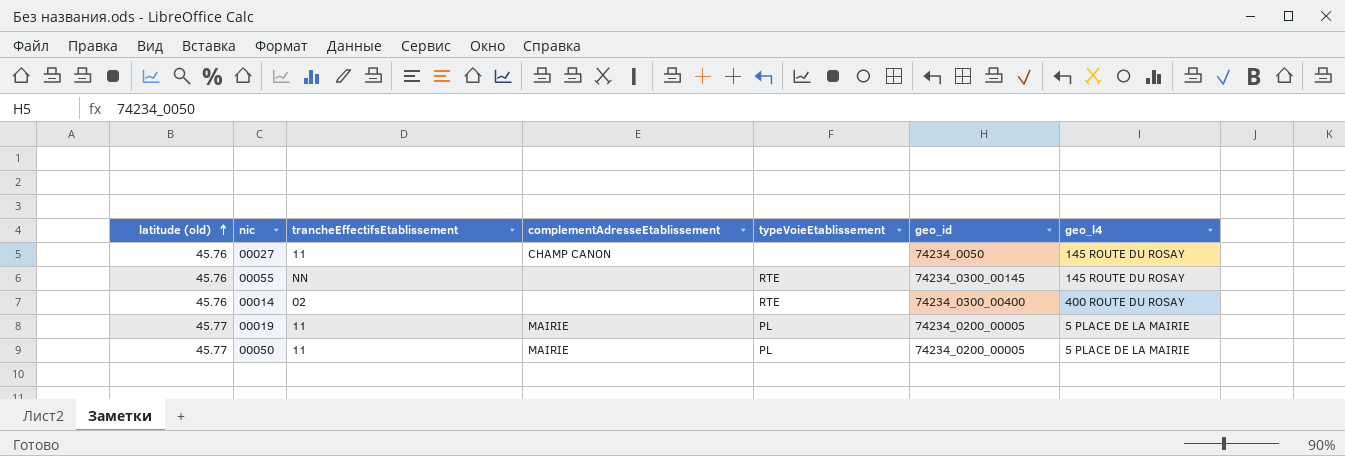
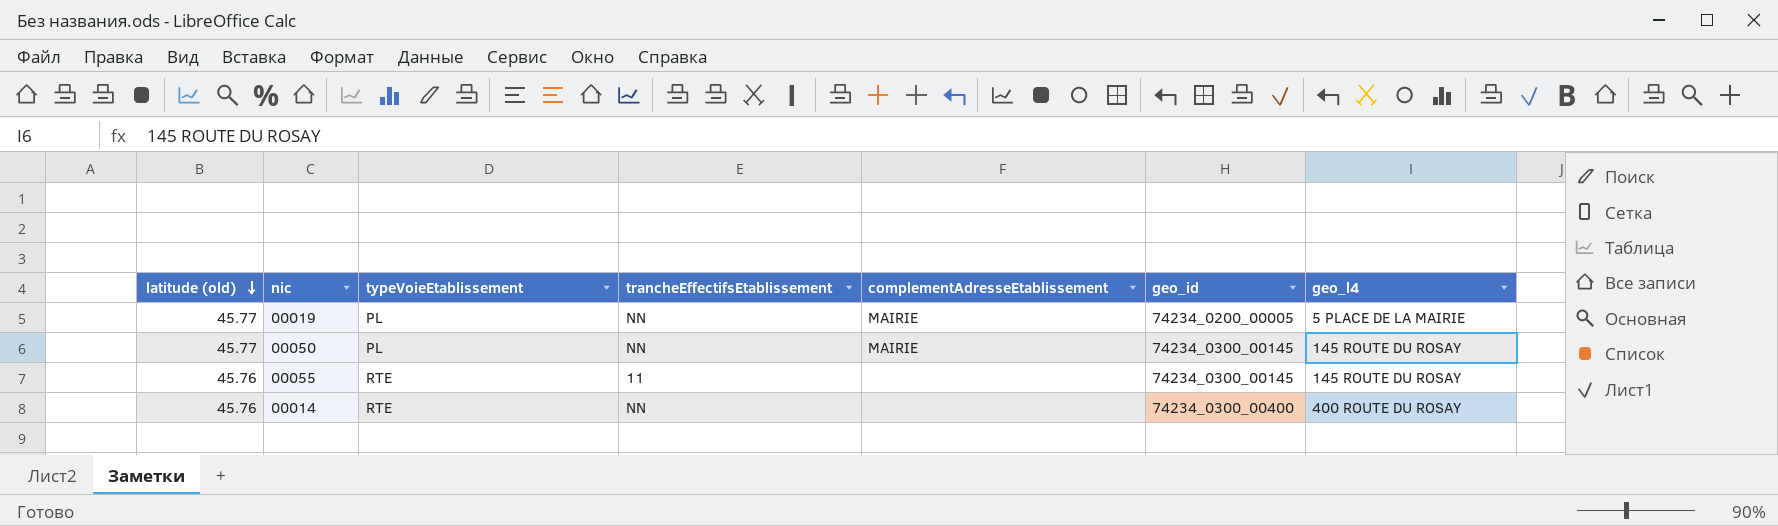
row order: latitude (old) ascending -> latitude (old) descending
column typeVoieEtablissement | position: 5 -> 3
row 00027: 45.76 | 11 | CHAMP CANON | none | 74234_0050 | 145 ROUTE DU ROSAY -> none
00019 | trancheEffectifsEtablissement: 11 -> NN
00050 | trancheEffectifsEtablissement: 11 -> NN
00050 | geo_id: 74234_0200_00005 -> 74234_0300_00145
00050 | geo_l4: 5 PLACE DE LA MAIRIE -> 145 ROUTE DU ROSAY
00055 | trancheEffectifsEtablissement: NN -> 11
00014 | trancheEffectifsEtablissement: 02 -> NN

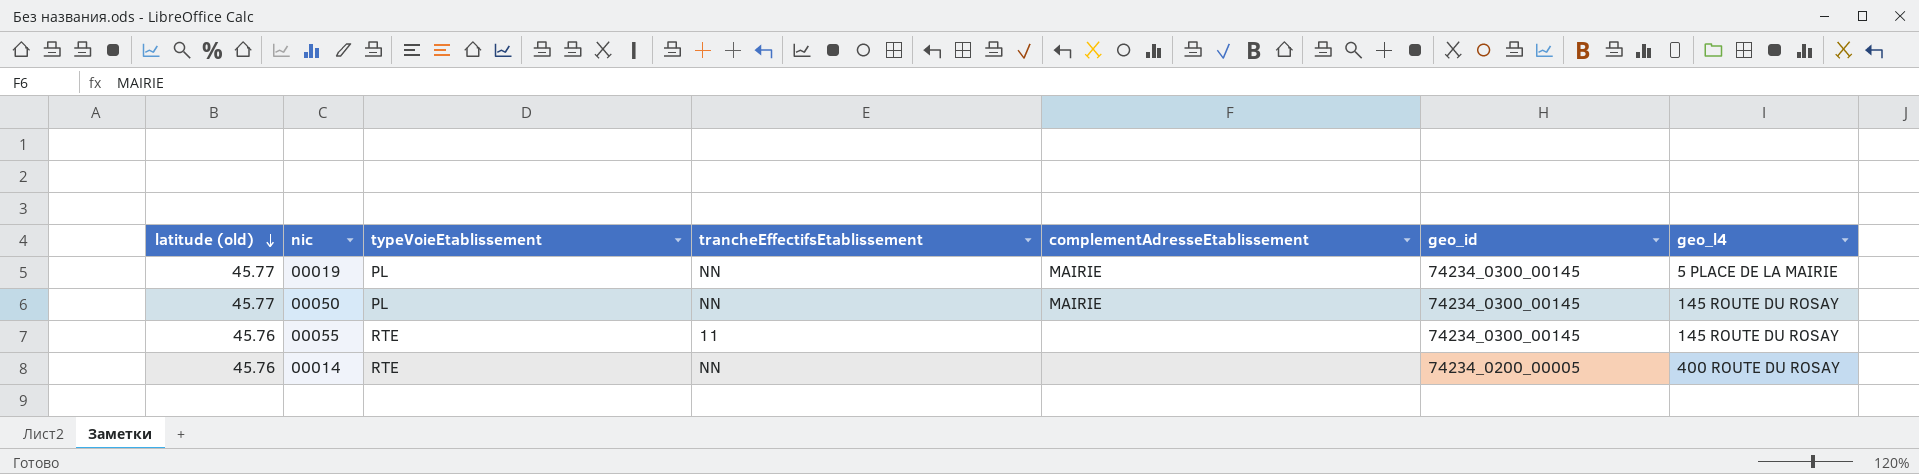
00019 | geo_id: 74234_0200_00005 -> 74234_0300_00145
00014 | geo_id: 74234_0300_00400 -> 74234_0200_00005

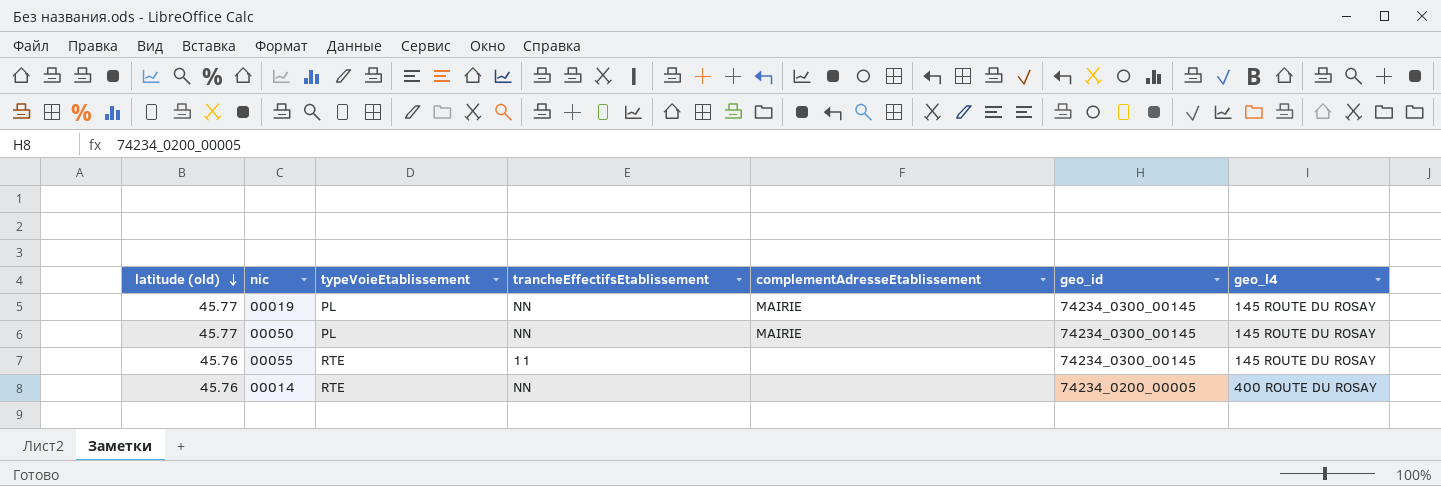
00019 | geo_l4: 5 PLACE DE LA MAIRIE -> 145 ROUTE DU ROSAY

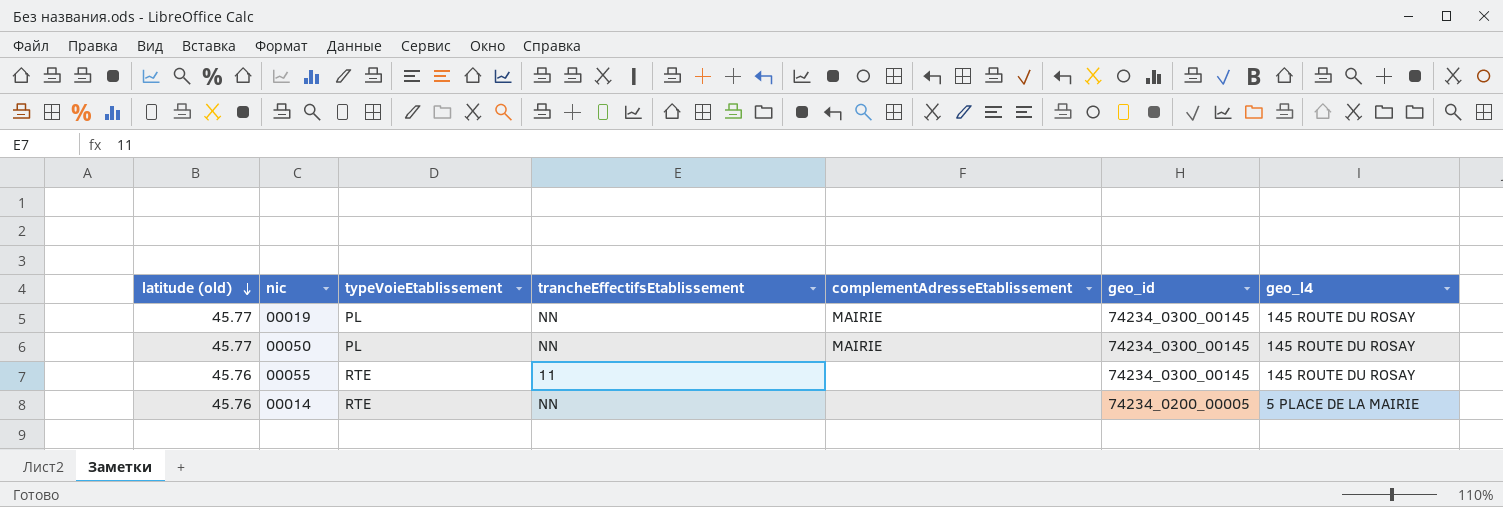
00014 | geo_l4: 400 ROUTE DU ROSAY -> 5 PLACE DE LA MAIRIE

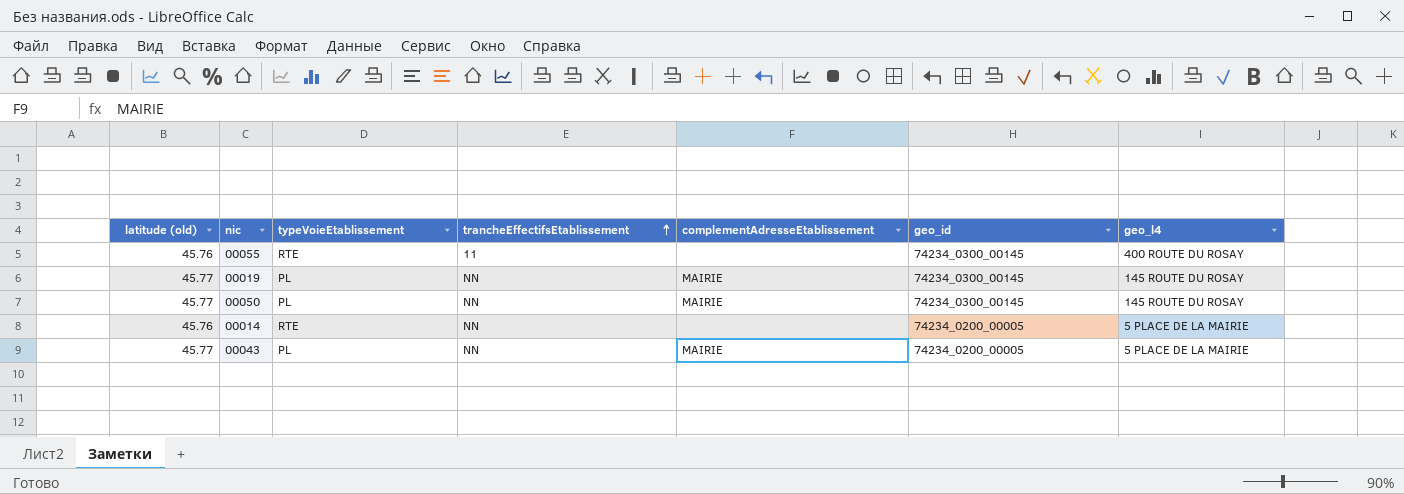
row order: latitude (old) descending -> trancheEffectifsEtablissement ascending
00055 | geo_l4: 145 ROUTE DU ROSAY -> 400 ROUTE DU ROSAY
row 00043: none -> 45.77 | PL | NN | MAIRIE | 74234_0200_00005 | 5 PLACE DE LA MAIRIE

